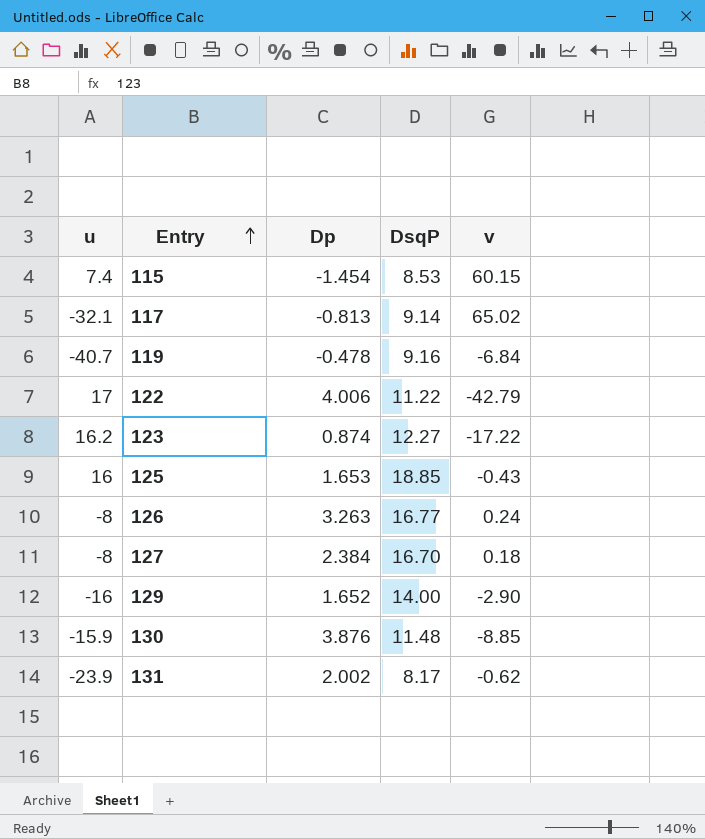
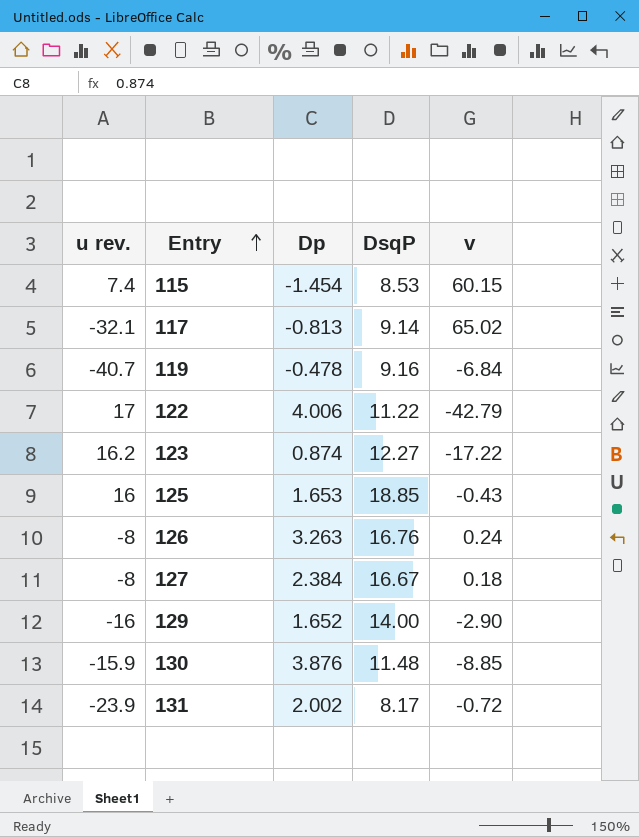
column name: u -> u rev.
126 | DsqP: 16.77 -> 16.76
127 | DsqP: 16.70 -> 16.67
131 | v: -0.62 -> -0.72

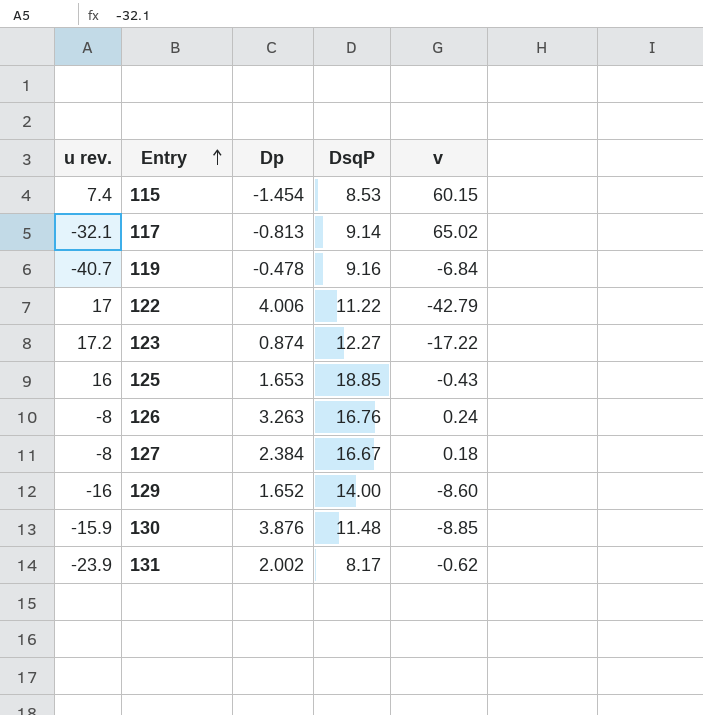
123 | u rev.: 16.2 -> 17.2
129 | v: -2.90 -> -8.60
131 | v: -0.72 -> -0.62

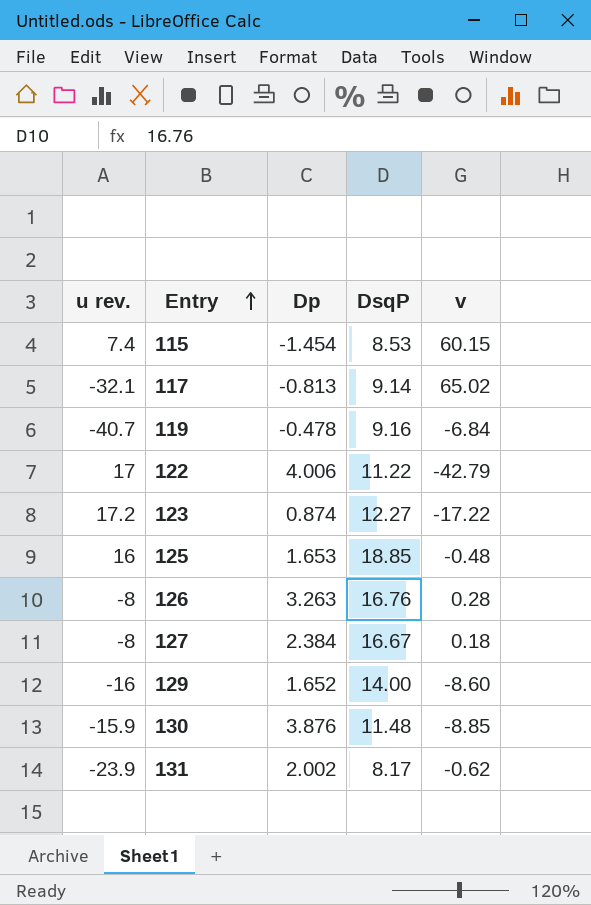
125 | v: -0.43 -> -0.48
126 | v: 0.24 -> 0.28

